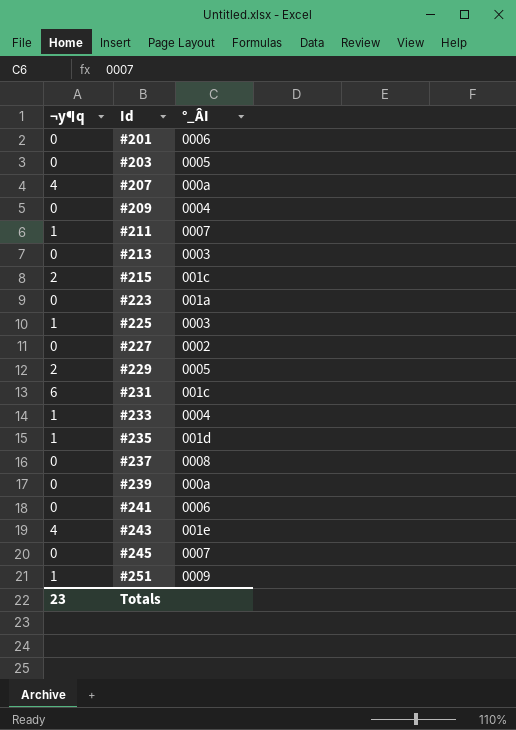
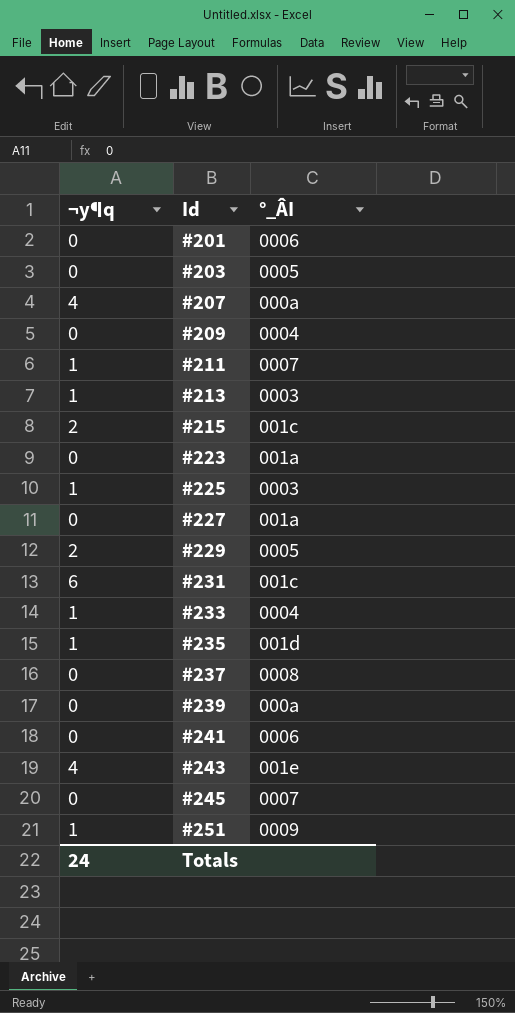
#213 | ¬y¶q: 0 -> 1
#227 | °_ÂI: 0002 -> 001a
Totals | ¬y¶q: 23 -> 24

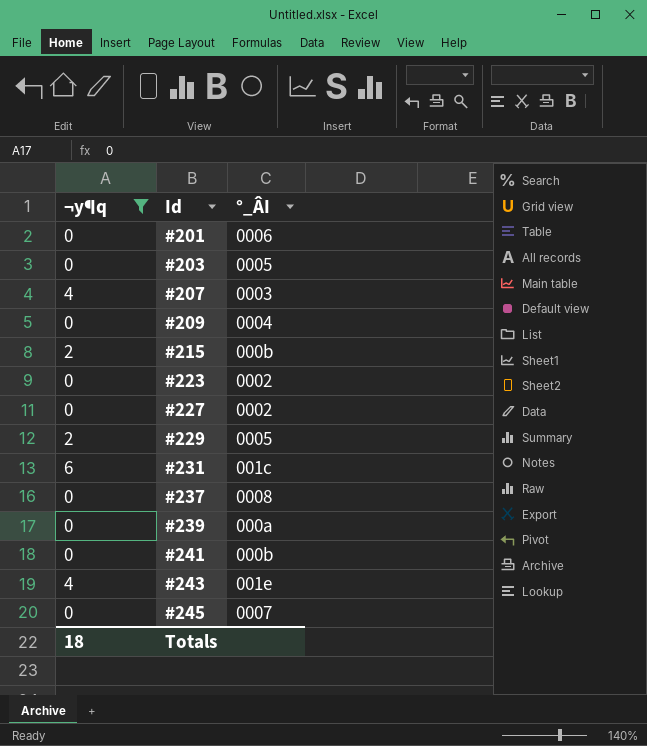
filter: none -> ¬y¶q != 1
#207 | °_ÂI: 000a -> 0003
#215 | °_ÂI: 001c -> 000b
#223 | °_ÂI: 001a -> 0002
#227 | °_ÂI: 001a -> 0002
#241 | °_ÂI: 0006 -> 000b
Totals | ¬y¶q: 24 -> 18

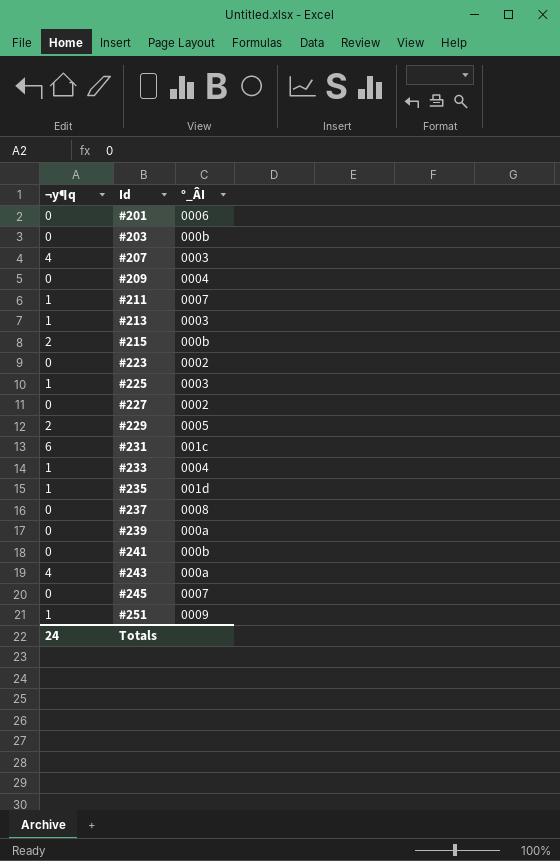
filter: ¬y¶q != 1 -> none
#203 | °_ÂI: 0005 -> 000b
#243 | °_ÂI: 001e -> 000a
Totals | ¬y¶q: 18 -> 24

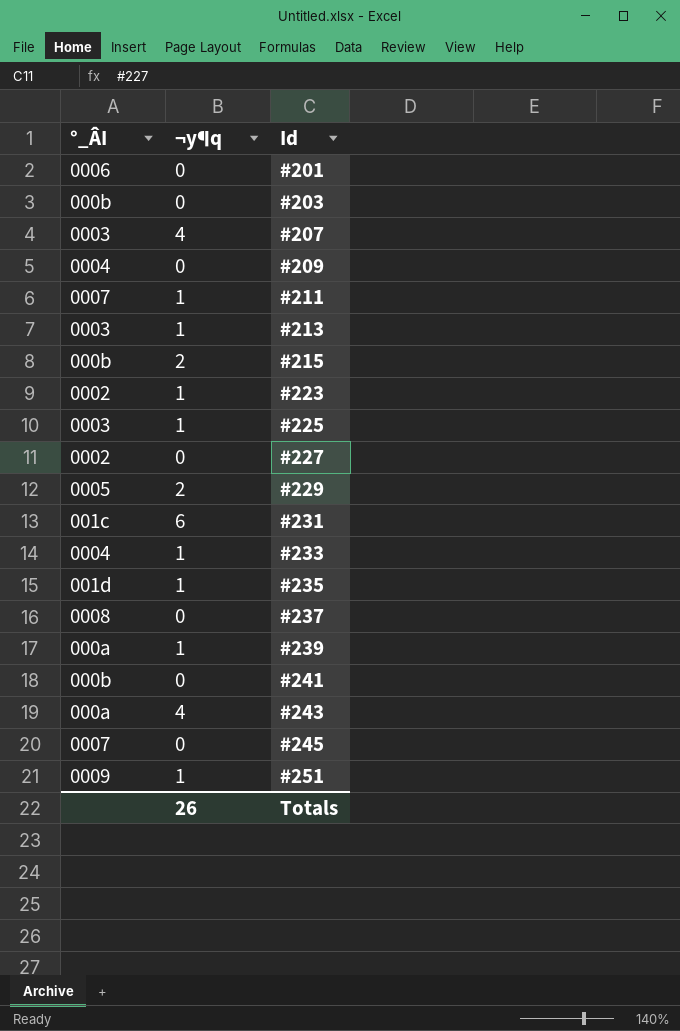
column °_ÂI | position: 3 -> 1
#223 | ¬y¶q: 0 -> 1
#239 | ¬y¶q: 0 -> 1
Totals | ¬y¶q: 24 -> 26

